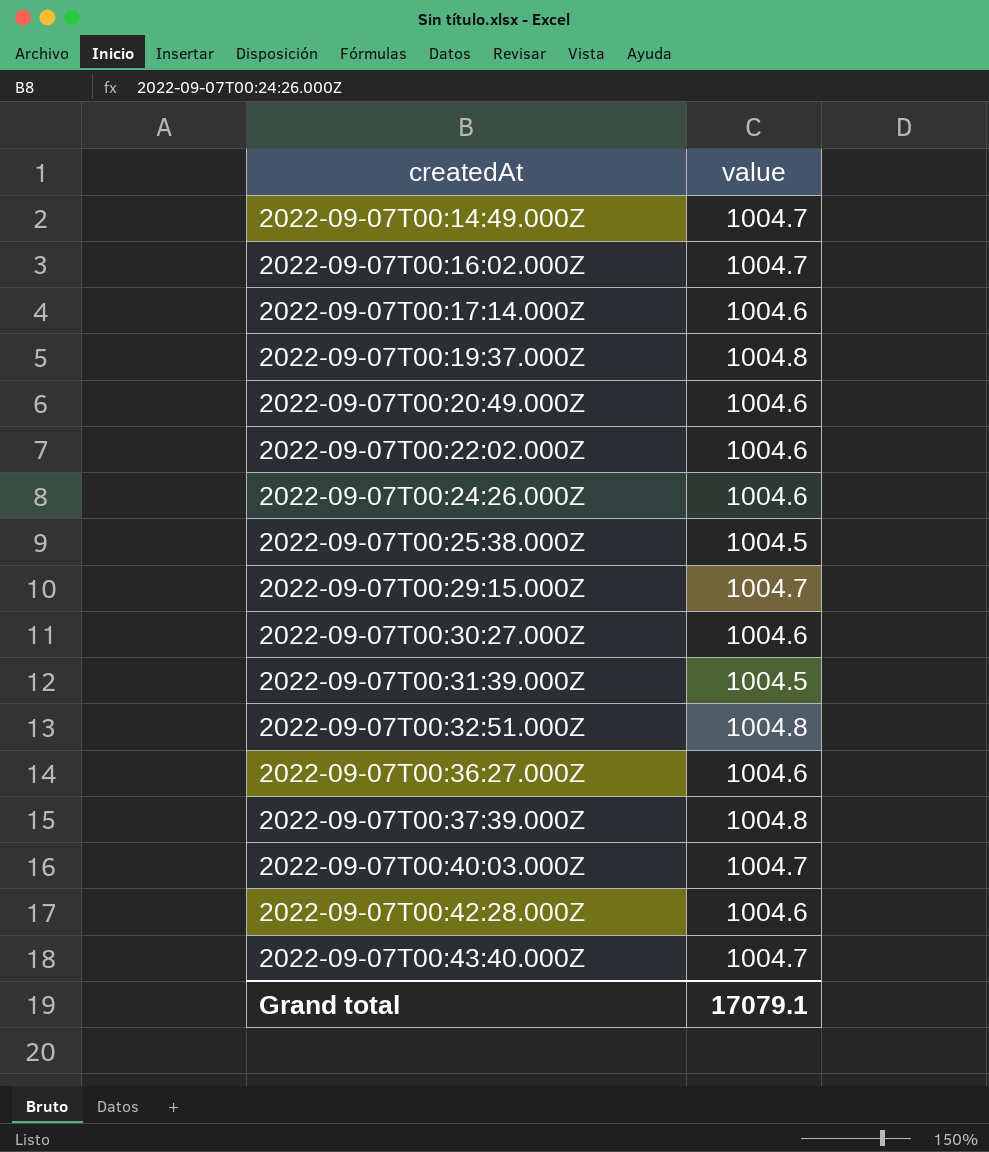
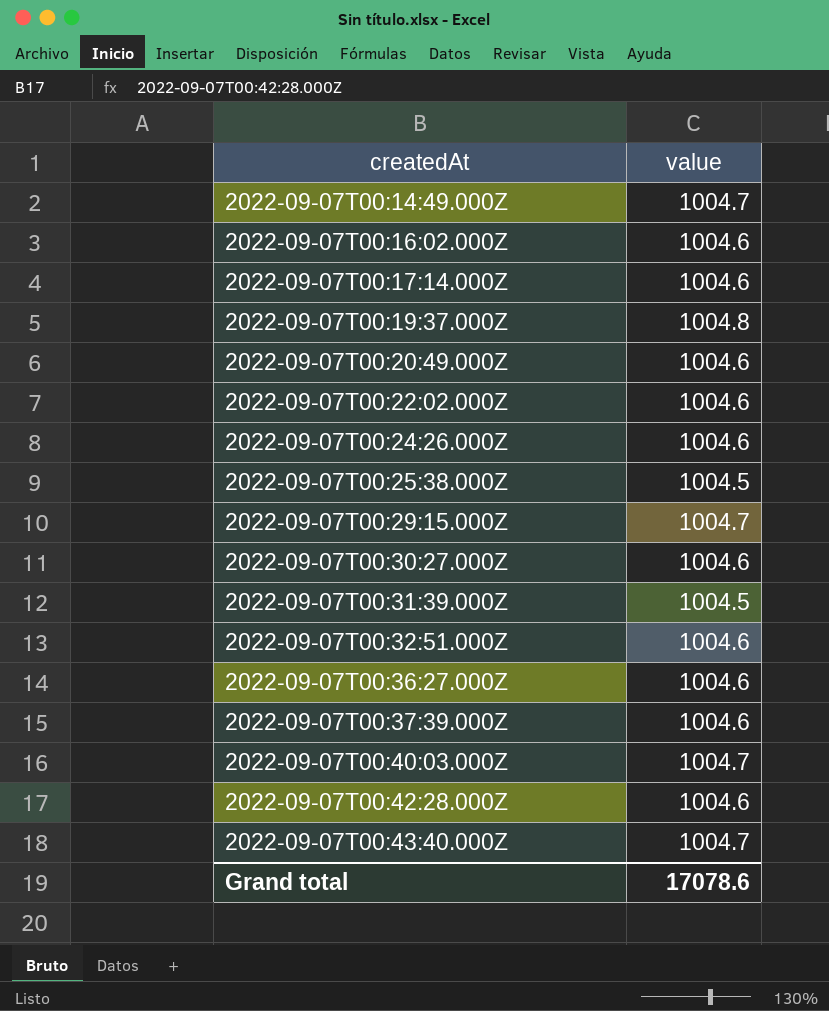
2022-09-07T00:16:02.000Z | value: 1004.7 -> 1004.6
2022-09-07T00:32:51.000Z | value: 1004.8 -> 1004.6
2022-09-07T00:37:39.000Z | value: 1004.8 -> 1004.6
Grand total | value: 17079.1 -> 17078.6

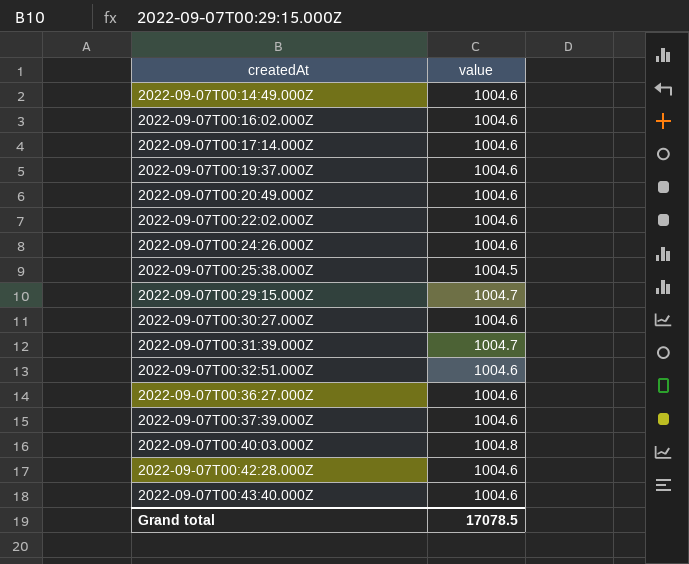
2022-09-07T00:14:49.000Z | value: 1004.7 -> 1004.6
2022-09-07T00:19:37.000Z | value: 1004.8 -> 1004.6
2022-09-07T00:31:39.000Z | value: 1004.5 -> 1004.7
2022-09-07T00:40:03.000Z | value: 1004.7 -> 1004.8
2022-09-07T00:43:40.000Z | value: 1004.7 -> 1004.6
Grand total | value: 17078.6 -> 17078.5

